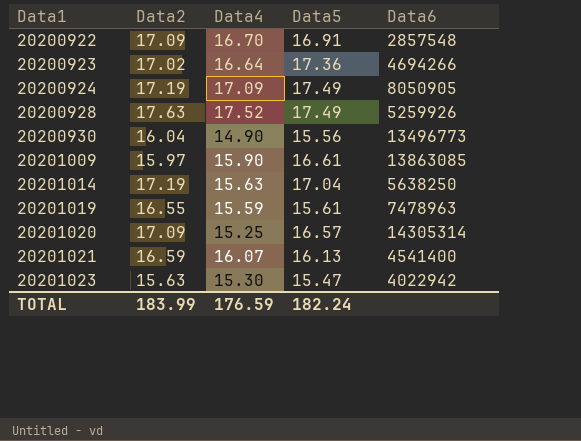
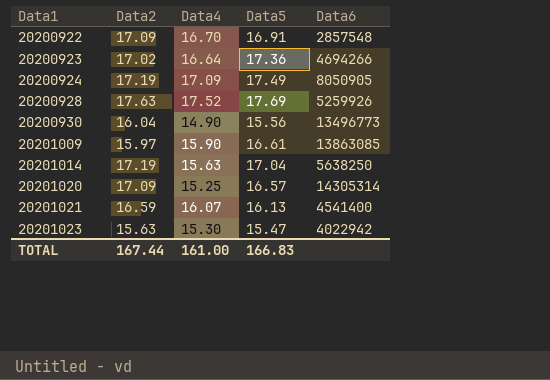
row 20201019: 16.55 | 15.59 | 15.61 | 7478963 -> none
20200928 | Data5: 17.49 -> 17.69
TOTAL | Data2: 183.99 -> 167.44
TOTAL | Data4: 176.59 -> 161.00
TOTAL | Data5: 182.24 -> 166.83

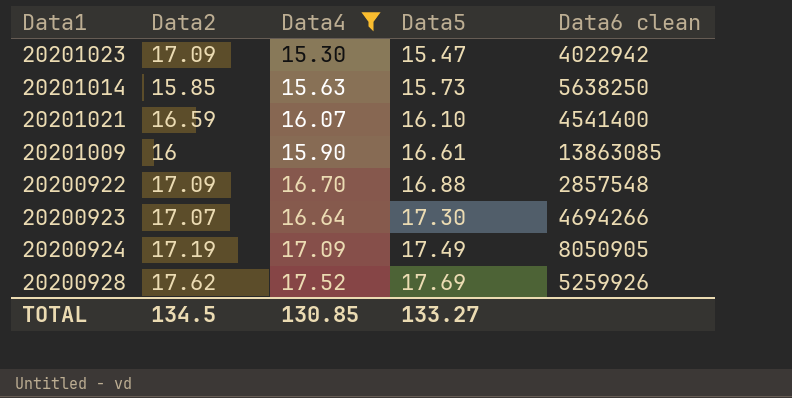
filter: none -> Data4 >= 15.30
row order: Data1 ascending -> Data5 ascending
column name: Data6 -> Data6 clean
20201023 | Data2: 15.63 -> 17.09
20201014 | Data2: 17.19 -> 15.85
20201014 | Data5: 17.04 -> 15.73
20201021 | Data5: 16.13 -> 16.10
20201009 | Data2: 15.97 -> 16
20200922 | Data5: 16.91 -> 16.88
20200923 | Data2: 17.02 -> 17.07
20200923 | Data5: 17.36 -> 17.30
20200928 | Data2: 17.63 -> 17.62
TOTAL | Data2: 167.44 -> 134.5
TOTAL | Data4: 161.00 -> 130.85
TOTAL | Data5: 166.83 -> 133.27

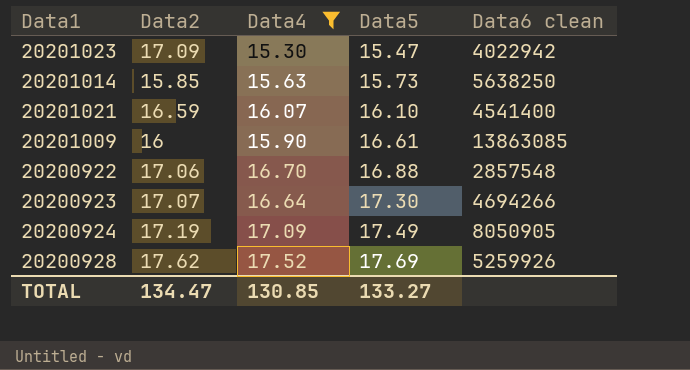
20200922 | Data2: 17.09 -> 17.06
TOTAL | Data2: 134.5 -> 134.47

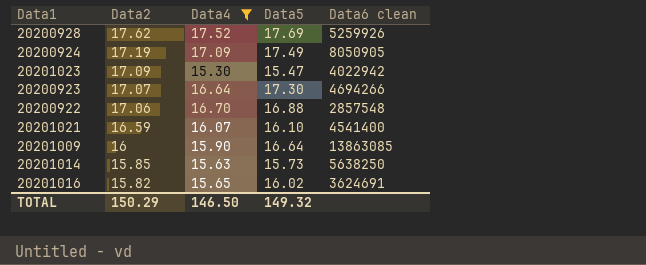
row order: Data5 ascending -> Data2 descending
20201009 | Data5: 16.61 -> 16.64
row 20201016: none -> 15.82 | 15.65 | 16.02 | 3624691
TOTAL | Data2: 134.47 -> 150.29
TOTAL | Data4: 130.85 -> 146.50
TOTAL | Data5: 133.27 -> 149.32

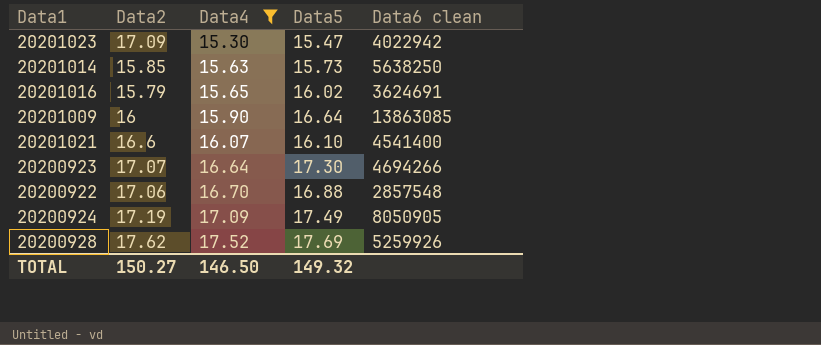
row order: Data2 descending -> Data4 ascending
20201016 | Data2: 15.82 -> 15.79
20201021 | Data2: 16.59 -> 16.6
TOTAL | Data2: 150.29 -> 150.27

